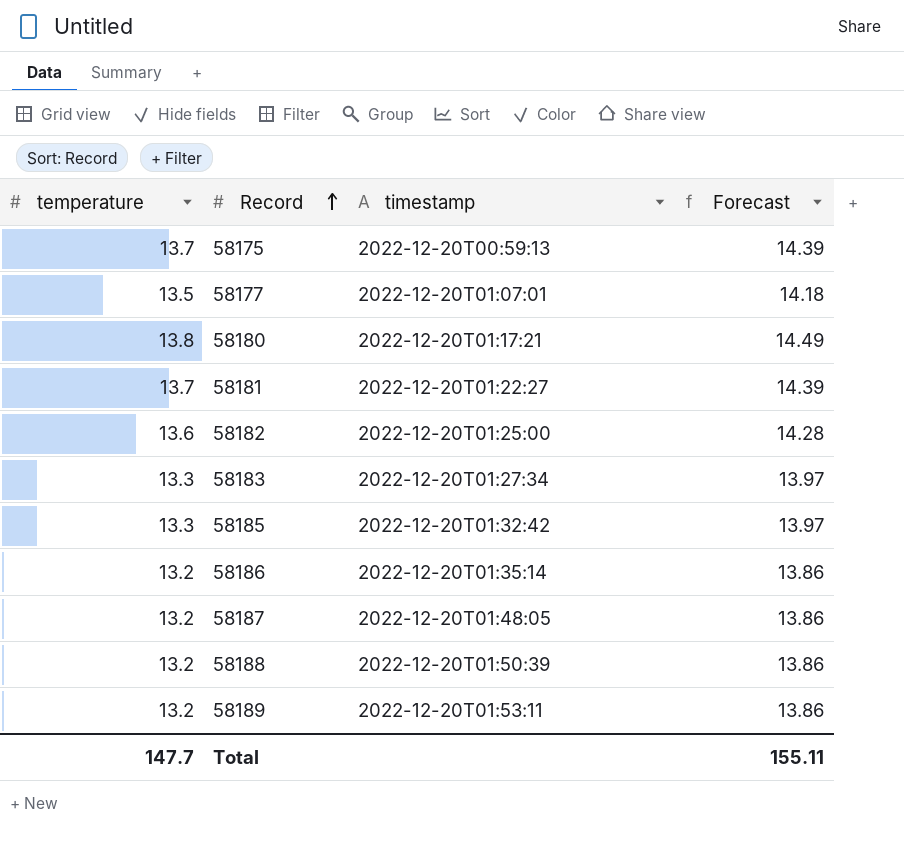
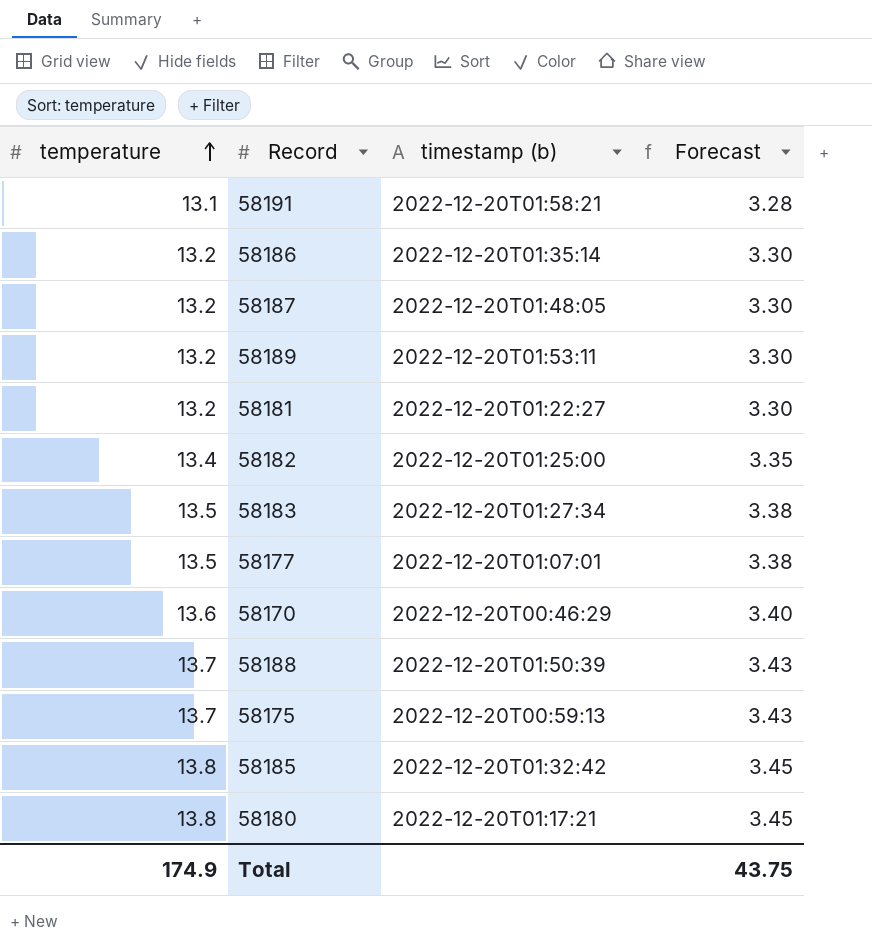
row order: Record ascending -> temperature ascending
column name: timestamp -> timestamp (b)
column Forecast | formula: [temperature] * 1.05 -> [temperature] * 0.25
row 58191: none -> 13.1 | 2022-12-20T01:58:21 | 3.28
58181 | temperature: 13.7 -> 13.2
58182 | temperature: 13.6 -> 13.4
58183 | temperature: 13.3 -> 13.5
row 58170: none -> 13.6 | 2022-12-20T00:46:29 | 3.40
58188 | temperature: 13.2 -> 13.7
58185 | temperature: 13.3 -> 13.8
Total | temperature: 147.7 -> 174.9
Total | Forecast: 155.11 -> 43.75

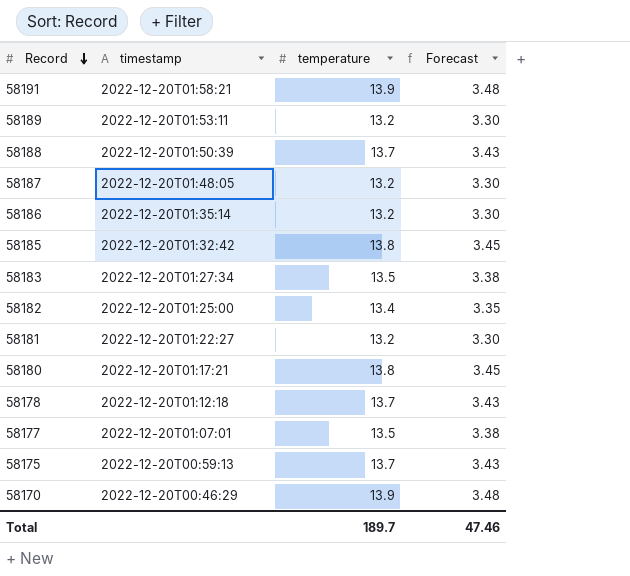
row order: temperature ascending -> Record descending
column name: timestamp (b) -> timestamp
column temperature | position: 1 -> 3
58191 | temperature: 13.1 -> 13.9
58191 | Forecast: 3.28 -> 3.48
row 58178: none -> 2022-12-20T01:12:18 | 13.7 | 3.43
58170 | temperature: 13.6 -> 13.9
58170 | Forecast: 3.40 -> 3.48
Total | temperature: 174.9 -> 189.7
Total | Forecast: 43.75 -> 47.46

